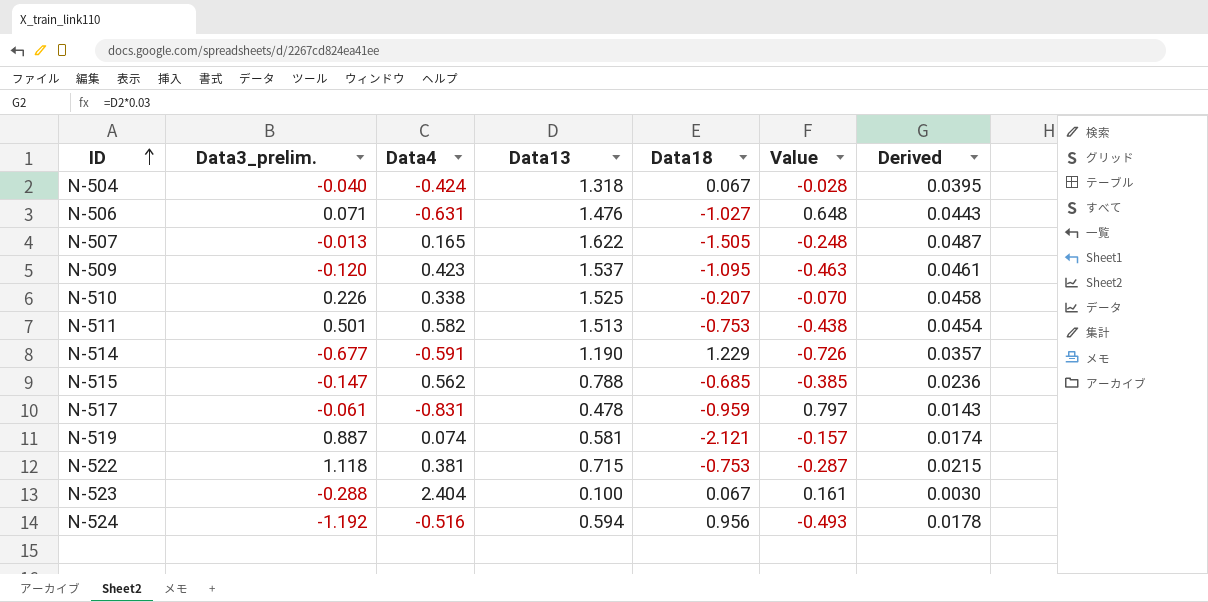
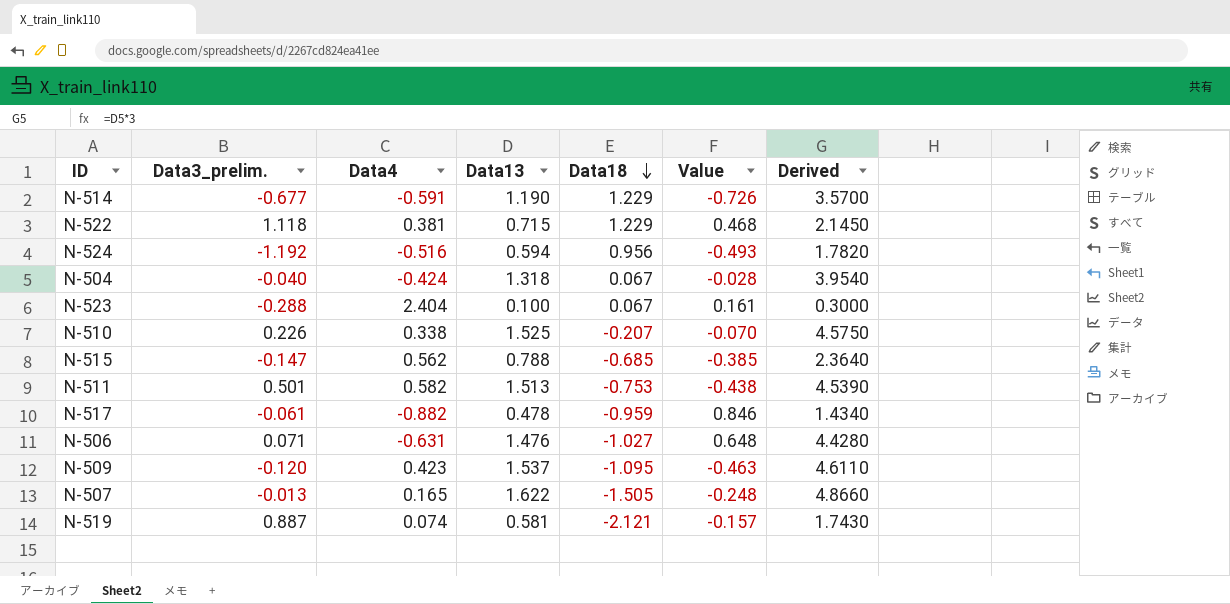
row order: ID ascending -> Data18 descending
column Derived | formula: [Data13] * 0.03 -> [Data13] * 3
N-522 | Data18: -0.753 -> 1.229
N-522 | Value: -0.287 -> 0.468
N-517 | Data4: -0.831 -> -0.882
N-517 | Value: 0.797 -> 0.846

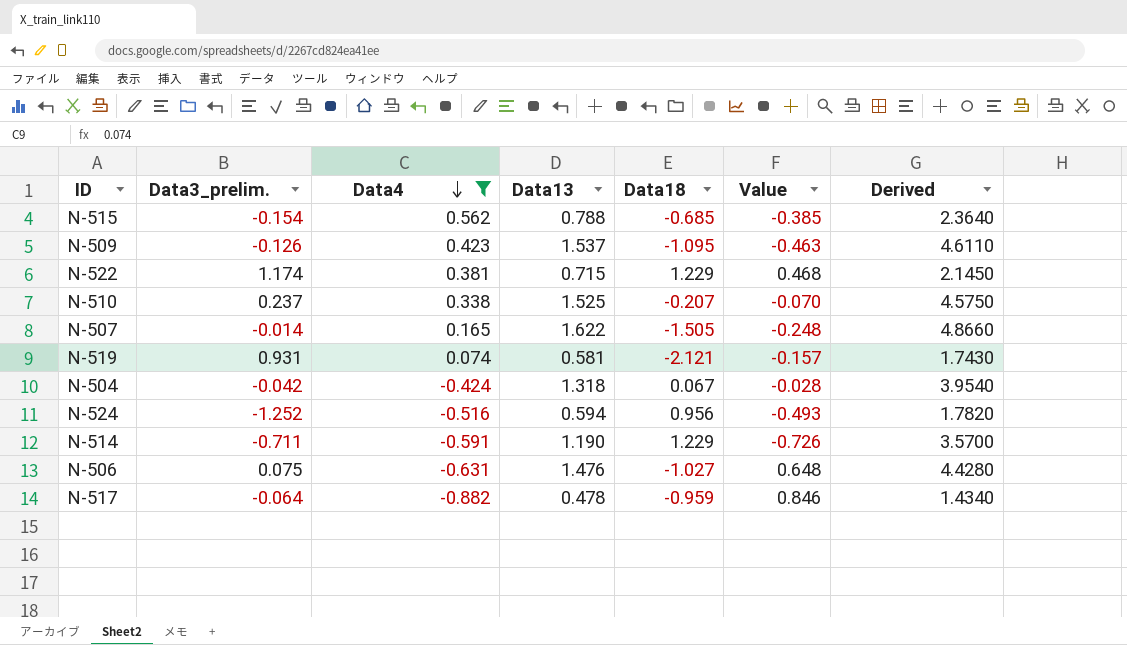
filter: none -> Data4 <= 0.562
row order: Data18 descending -> Data4 descending
N-515 | Data3_prelim.: -0.147 -> -0.154
N-509 | Data3_prelim.: -0.120 -> -0.126
N-522 | Data3_prelim.: 1.118 -> 1.174
N-510 | Data3_prelim.: 0.226 -> 0.237
N-507 | Data3_prelim.: -0.013 -> -0.014
N-519 | Data3_prelim.: 0.887 -> 0.931
N-504 | Data3_prelim.: -0.040 -> -0.042
N-524 | Data3_prelim.: -1.192 -> -1.252
N-514 | Data3_prelim.: -0.677 -> -0.711
N-506 | Data3_prelim.: 0.071 -> 0.075
N-517 | Data3_prelim.: -0.061 -> -0.064

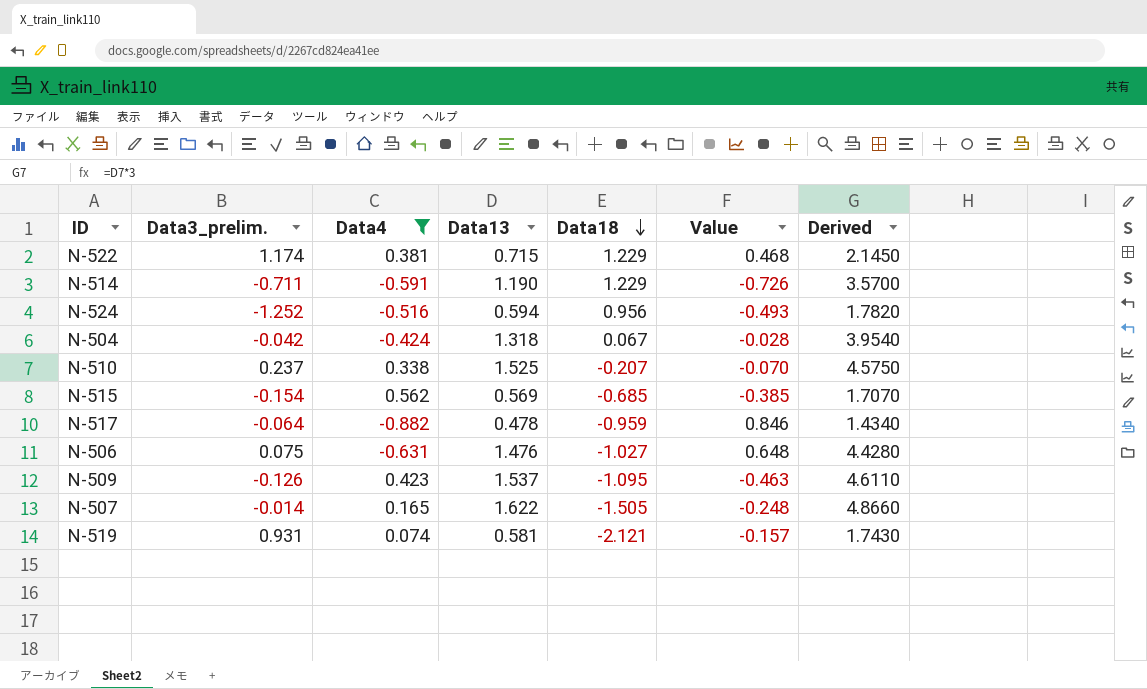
row order: Data4 descending -> Data18 descending
N-515 | Data13: 0.788 -> 0.569
N-515 | Derived: 2.3640 -> 1.7070

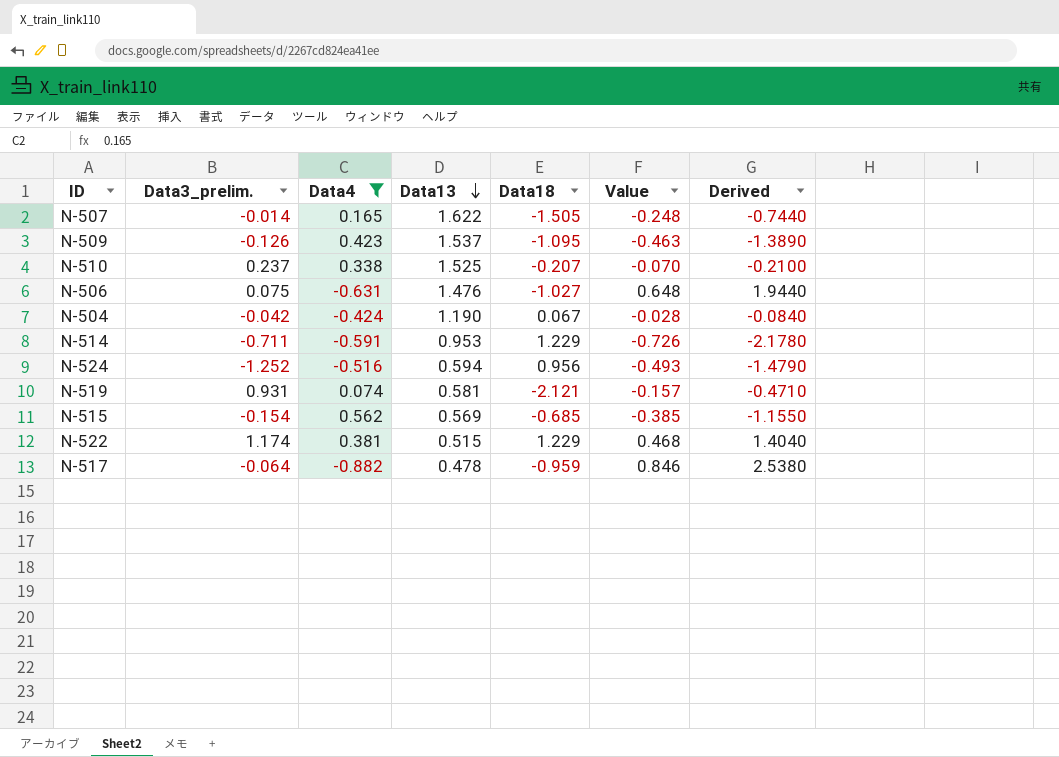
row order: Data18 descending -> Data13 descending
column Derived | formula: [Data13] * 3 -> [Value] * 3
N-504 | Data13: 1.318 -> 1.190
N-514 | Data13: 1.190 -> 0.953
N-522 | Data13: 0.715 -> 0.515

